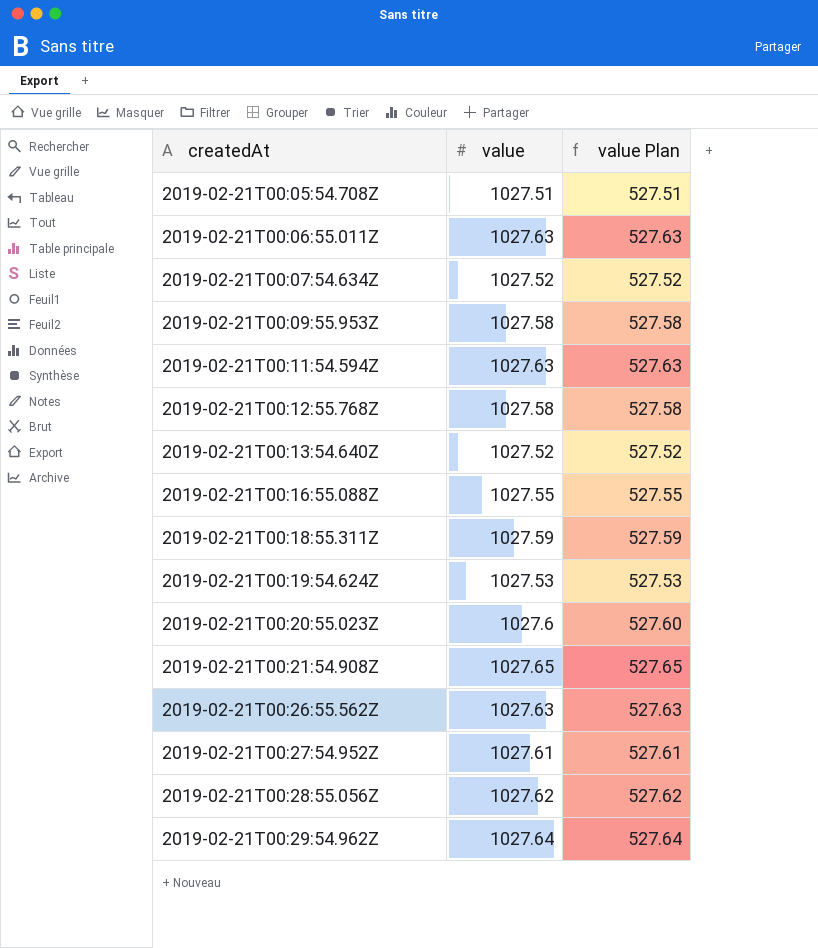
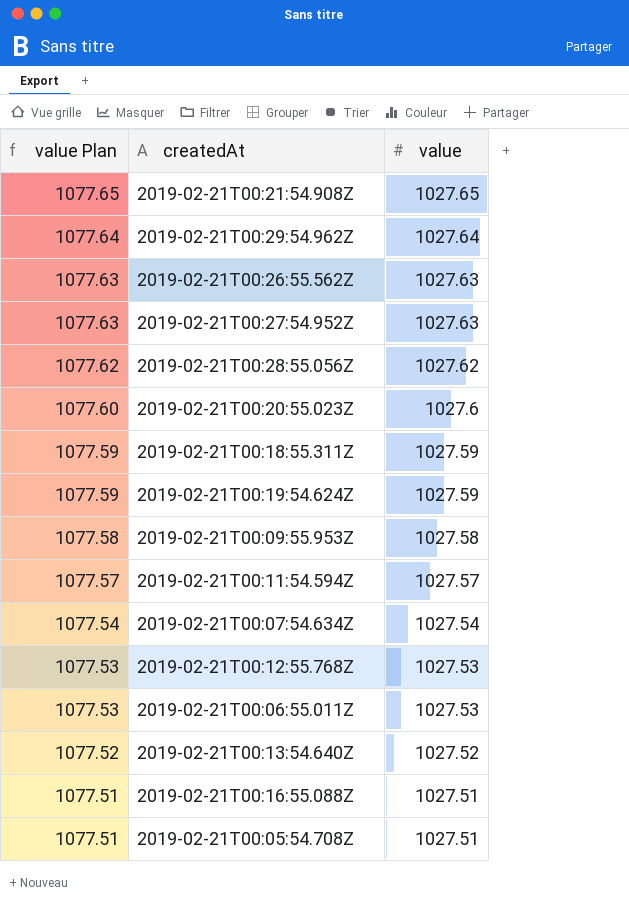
row order: createdAt ascending -> value Plan descending
column value Plan | formula: [value] - 500 -> [value] + 50
column value Plan | position: 3 -> 1
2019-02-21T00:27:54.952Z | value: 1027.61 -> 1027.63
2019-02-21T00:19:54.624Z | value: 1027.53 -> 1027.59
2019-02-21T00:11:54.594Z | value: 1027.63 -> 1027.57
2019-02-21T00:07:54.634Z | value: 1027.52 -> 1027.54
2019-02-21T00:12:55.768Z | value: 1027.58 -> 1027.53
2019-02-21T00:06:55.011Z | value: 1027.63 -> 1027.53
2019-02-21T00:16:55.088Z | value: 1027.55 -> 1027.51

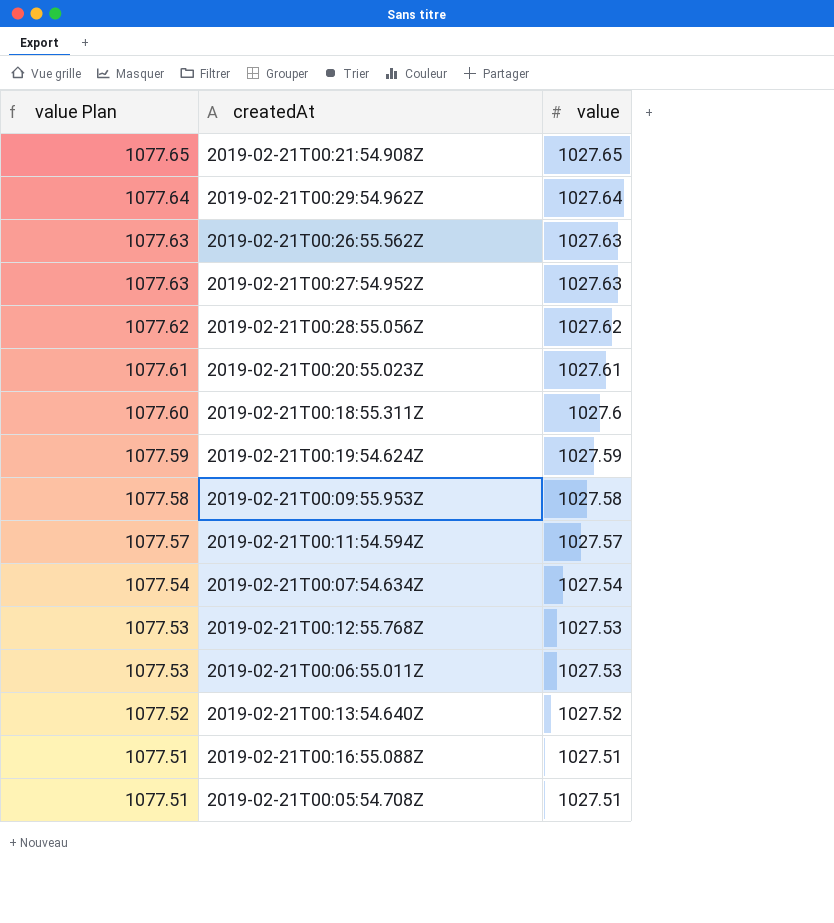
2019-02-21T00:20:55.023Z | value Plan: 1077.60 -> 1077.61
2019-02-21T00:20:55.023Z | value: 1027.6 -> 1027.61
2019-02-21T00:18:55.311Z | value Plan: 1077.59 -> 1077.60
2019-02-21T00:18:55.311Z | value: 1027.59 -> 1027.6

